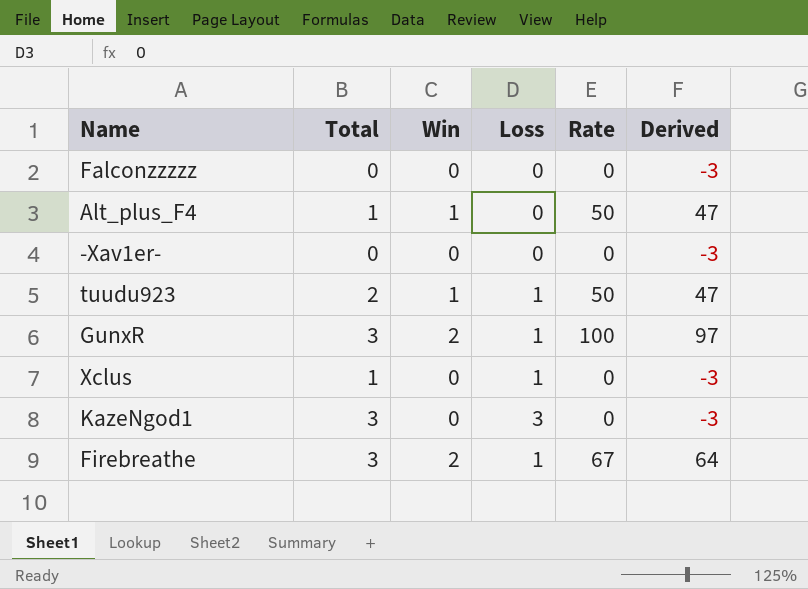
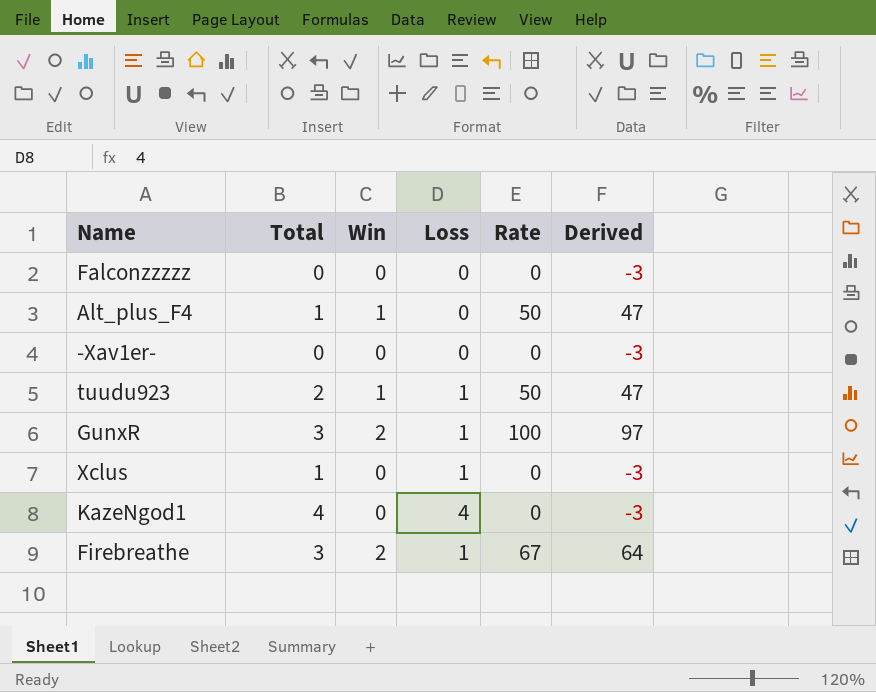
KazeNgod1 | Total: 3 -> 4
KazeNgod1 | Loss: 3 -> 4

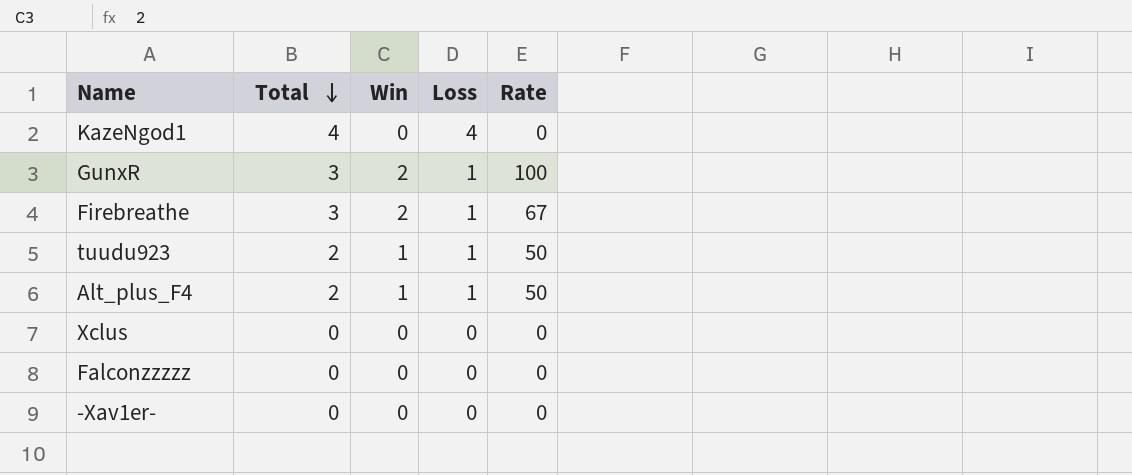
row order: none -> Total descending
column Derived | formula: [Rate] - 3 -> none
Alt_plus_F4 | Total: 1 -> 2
Alt_plus_F4 | Loss: 0 -> 1
Xclus | Total: 1 -> 0
Xclus | Loss: 1 -> 0

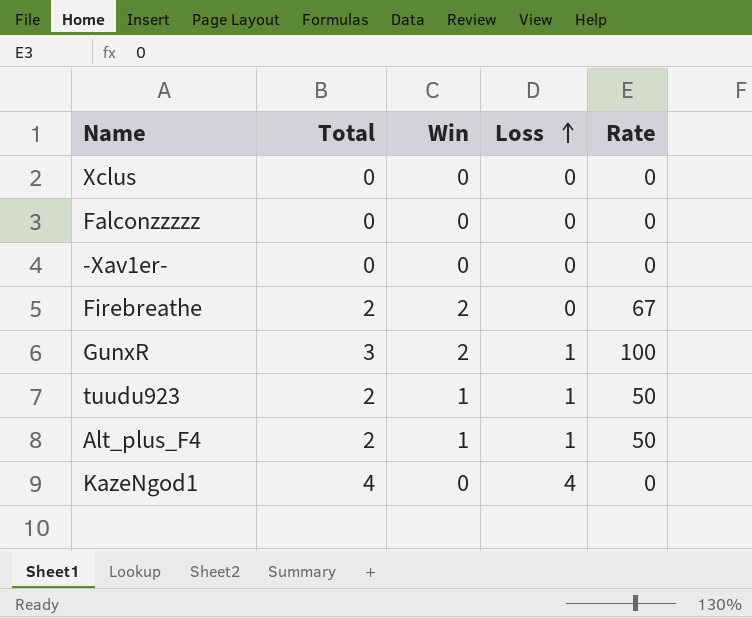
row order: Total descending -> Loss ascending
Firebreathe | Total: 3 -> 2
Firebreathe | Loss: 1 -> 0

